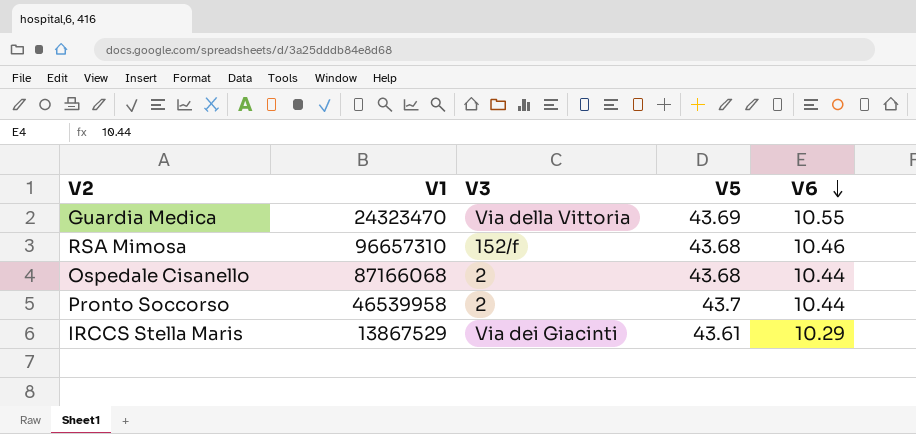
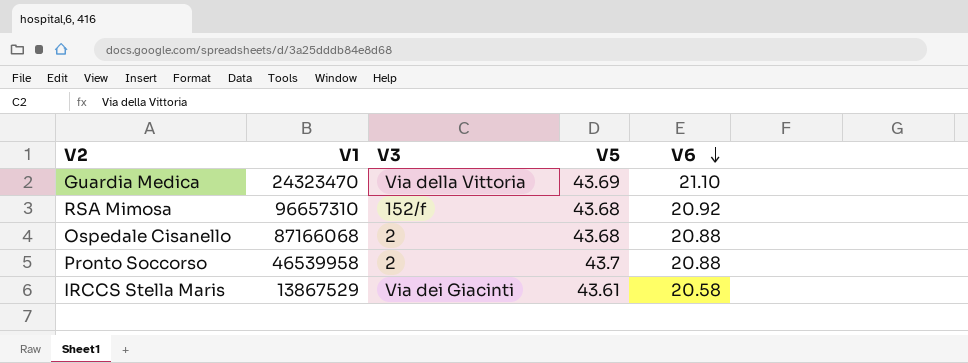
Guardia Medica | V6: 10.55 -> 21.10
RSA Mimosa | V6: 10.46 -> 20.92
Ospedale Cisanello | V6: 10.44 -> 20.88
Pronto Soccorso | V6: 10.44 -> 20.88
IRCCS Stella Maris | V6: 10.29 -> 20.58

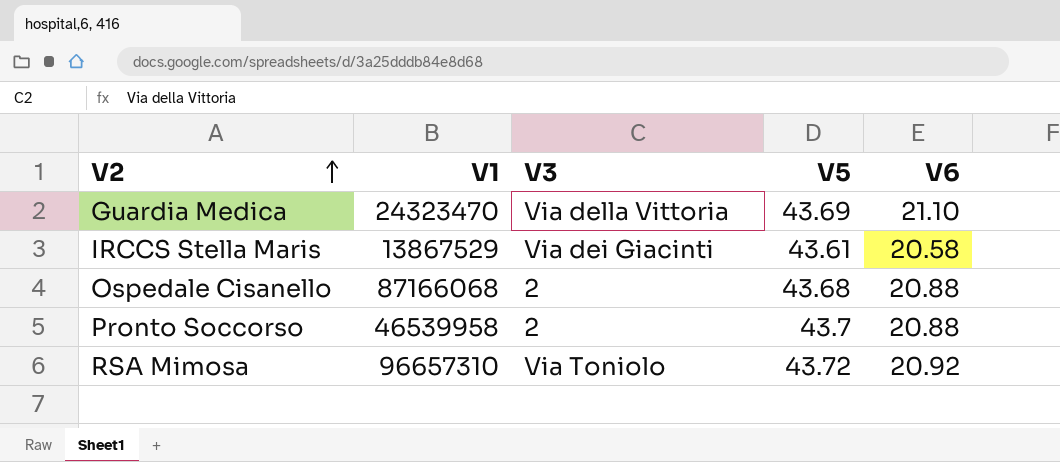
row order: V6 descending -> V2 ascending
RSA Mimosa | V3: 152/f -> Via Toniolo
RSA Mimosa | V5: 43.68 -> 43.72

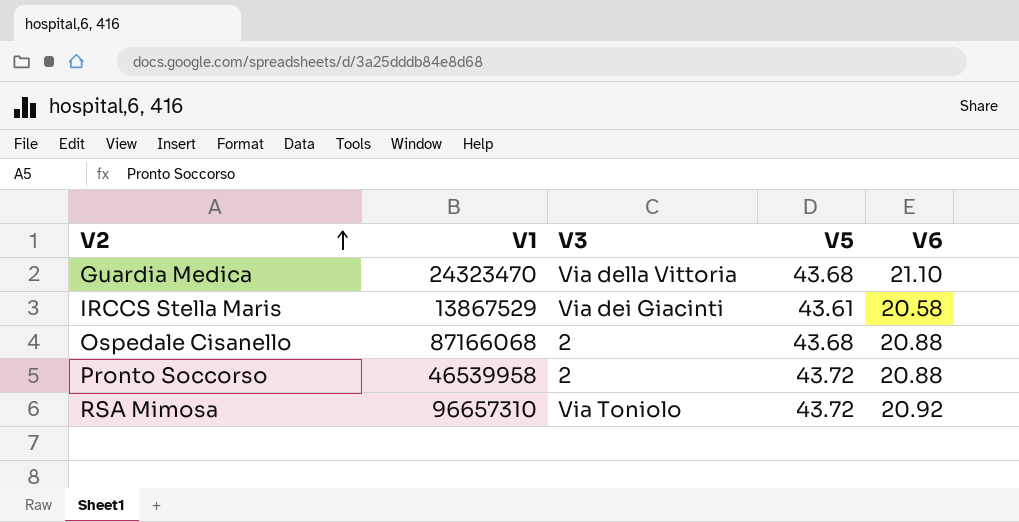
Guardia Medica | V5: 43.69 -> 43.68
Pronto Soccorso | V5: 43.7 -> 43.72

